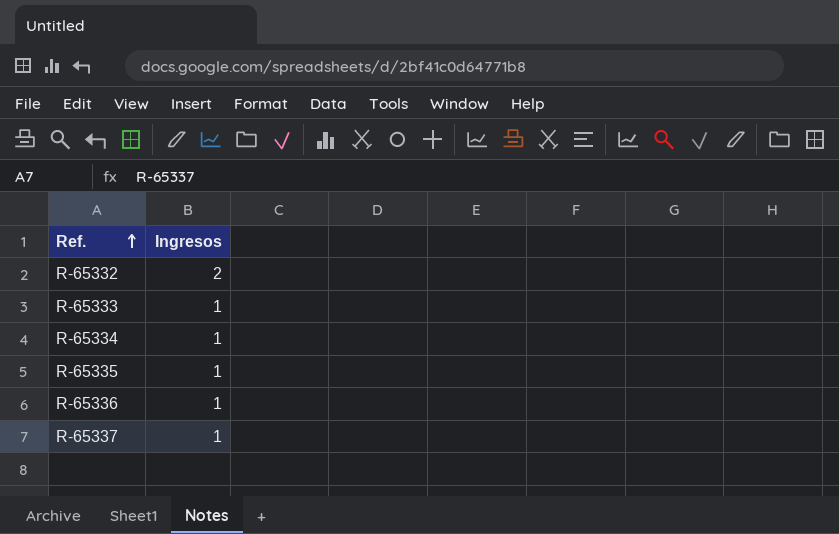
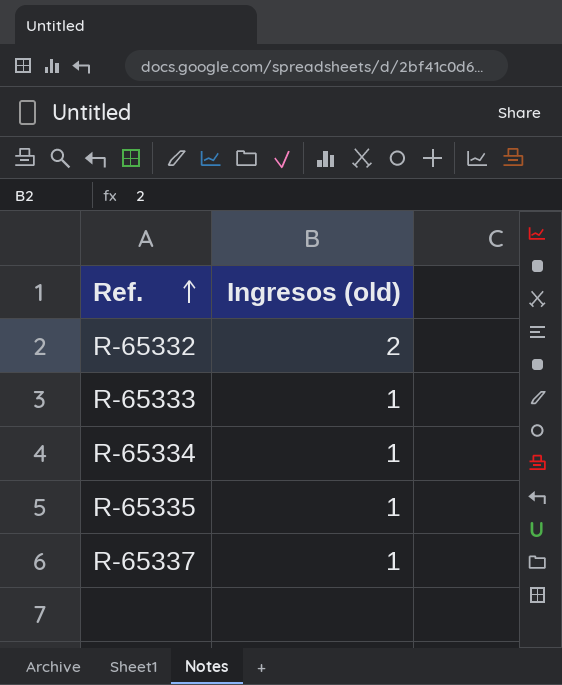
column name: Ingresos -> Ingresos (old)
row R-65336: 1 -> none

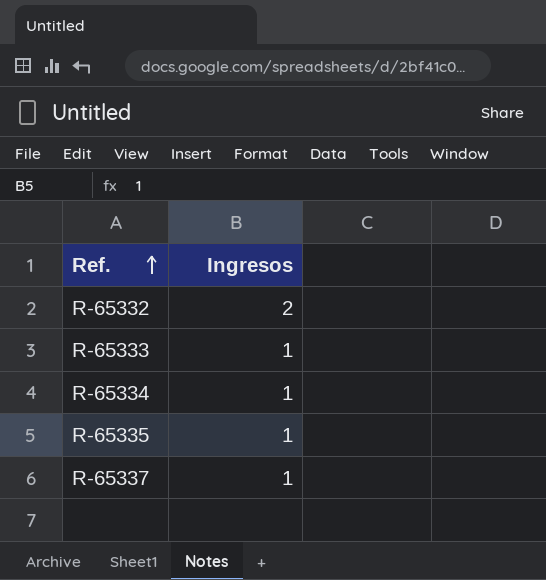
column name: Ingresos (old) -> Ingresos

